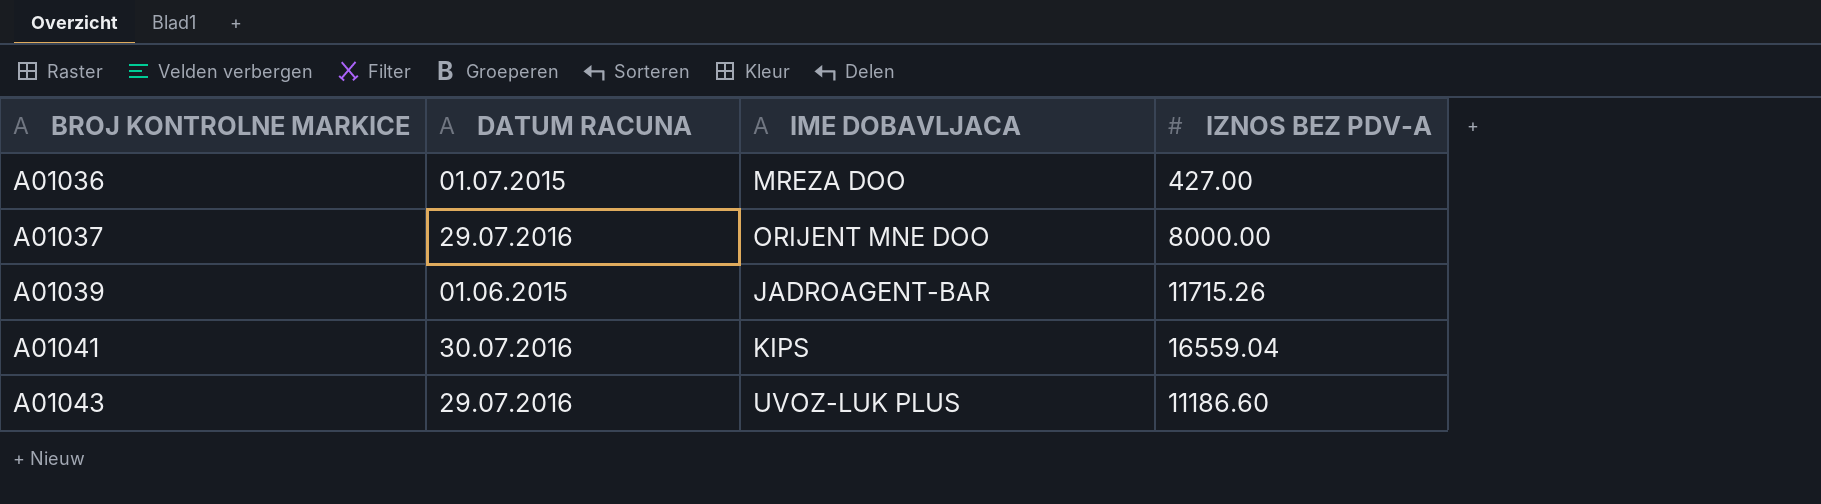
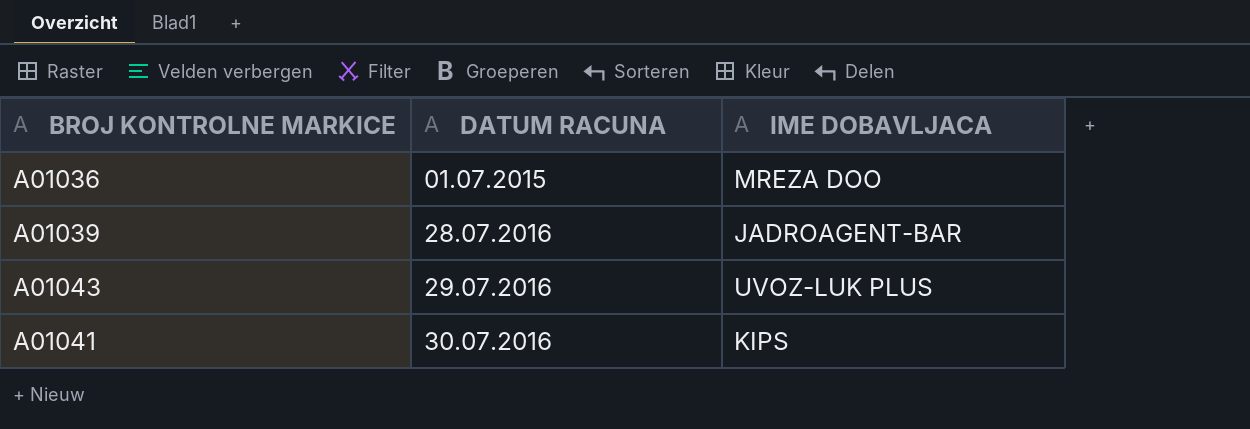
row order: BROJ KONTROLNE MARKICE ascending -> DATUM RACUNA ascending
column IZNOS BEZ PDV-A | position: 4 -> none
row A01037: 29.07.2016 | ORIJENT MNE DOO | 8000.00 -> none
A01039 | DATUM RACUNA: 01.06.2015 -> 28.07.2016

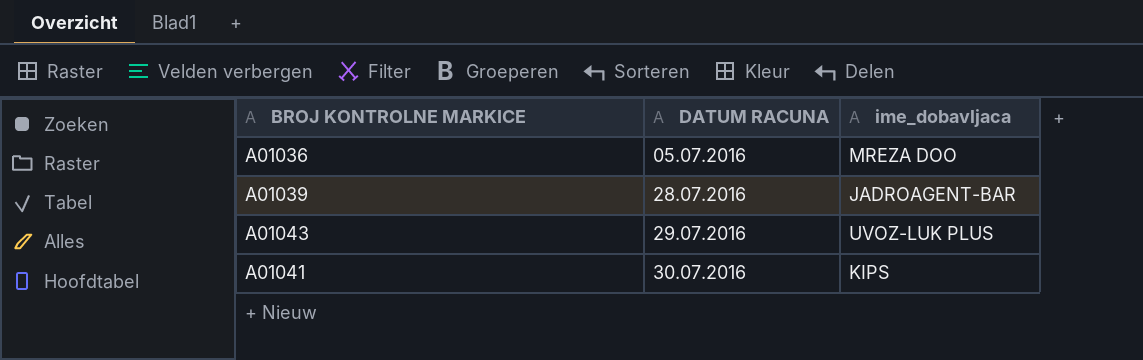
column name: IME DOBAVLJACA -> ime_dobavljaca
A01036 | DATUM RACUNA: 01.07.2015 -> 05.07.2016

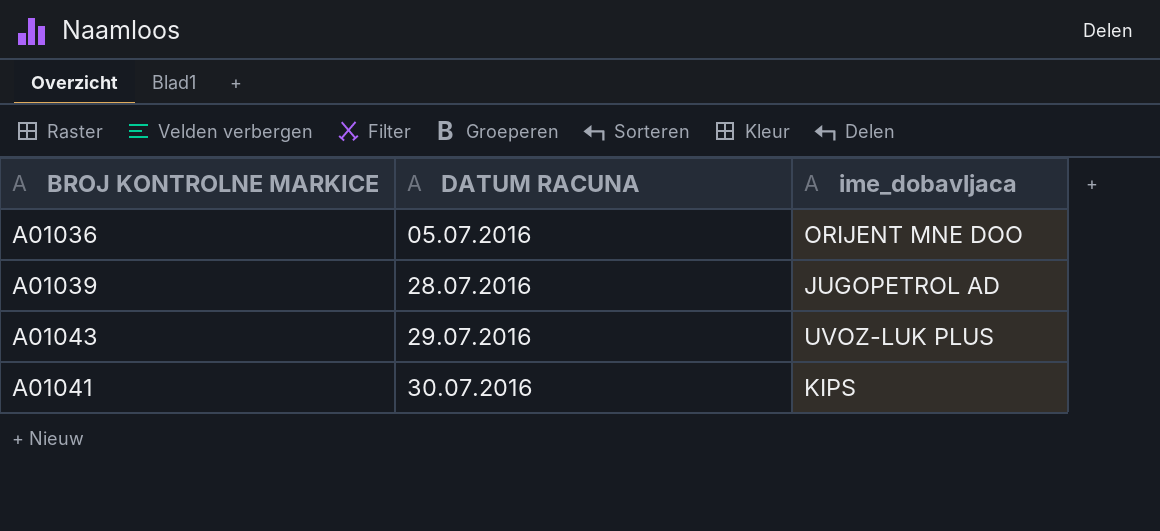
A01036 | ime_dobavljaca: MREZA DOO -> ORIJENT MNE DOO
A01039 | ime_dobavljaca: JADROAGENT-BAR -> JUGOPETROL AD

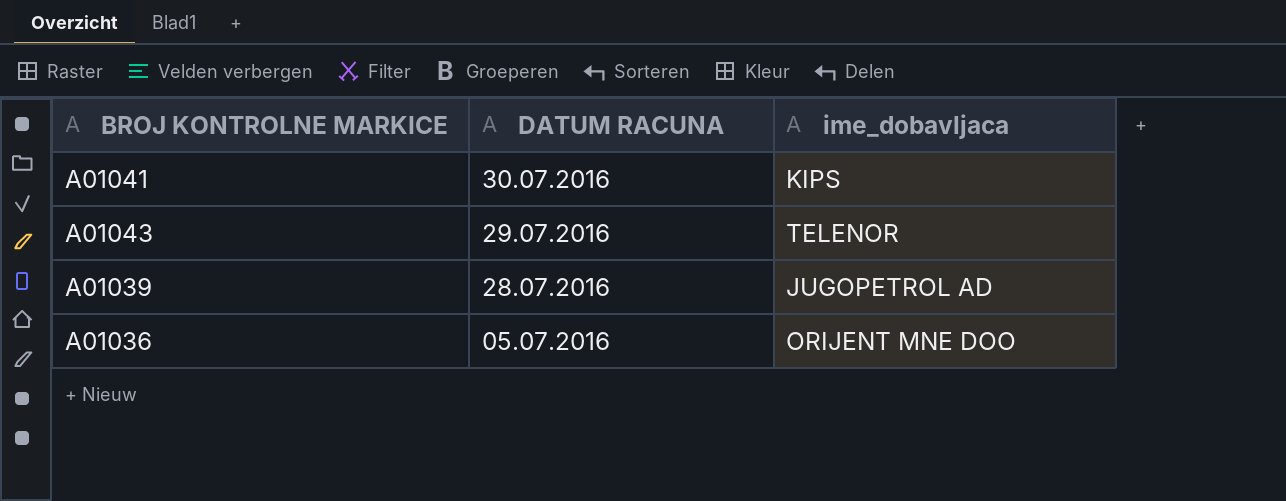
row order: DATUM RACUNA ascending -> DATUM RACUNA descending
A01043 | ime_dobavljaca: UVOZ-LUK PLUS -> TELENOR

